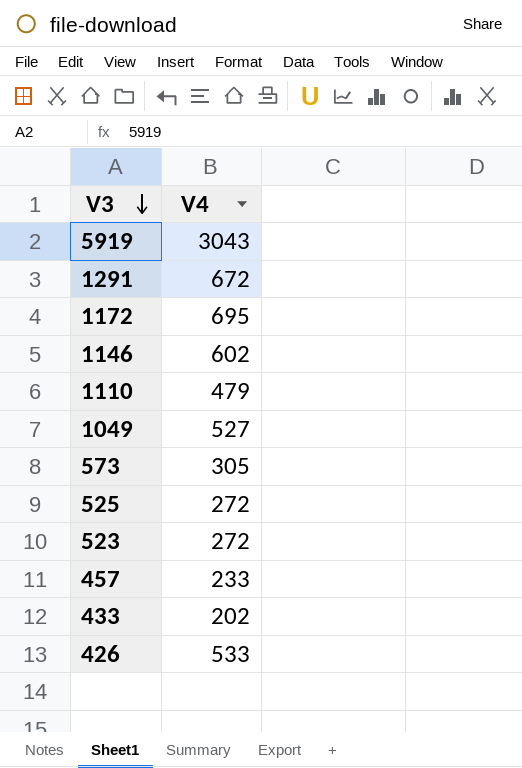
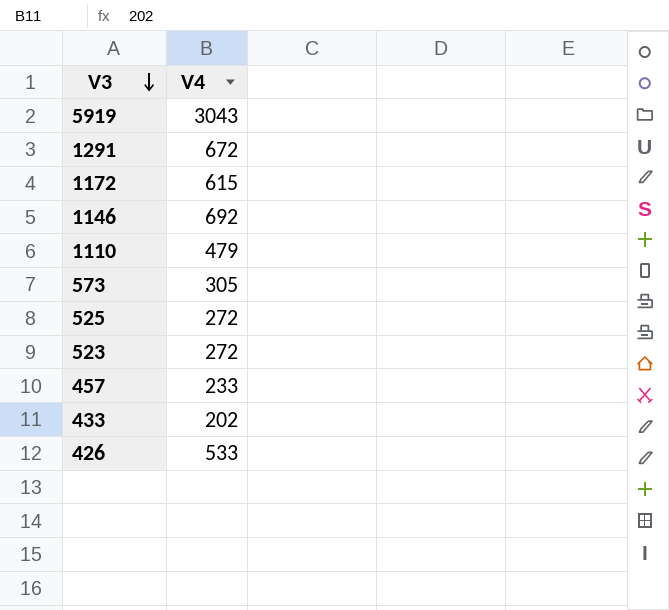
row 1049: 527 -> none
1172 | V4: 695 -> 615
1146 | V4: 602 -> 692

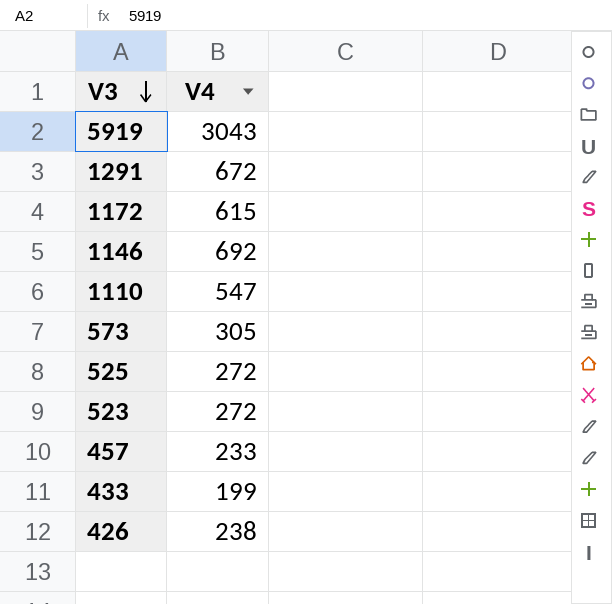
1110 | V4: 479 -> 547
433 | V4: 202 -> 199
426 | V4: 533 -> 238

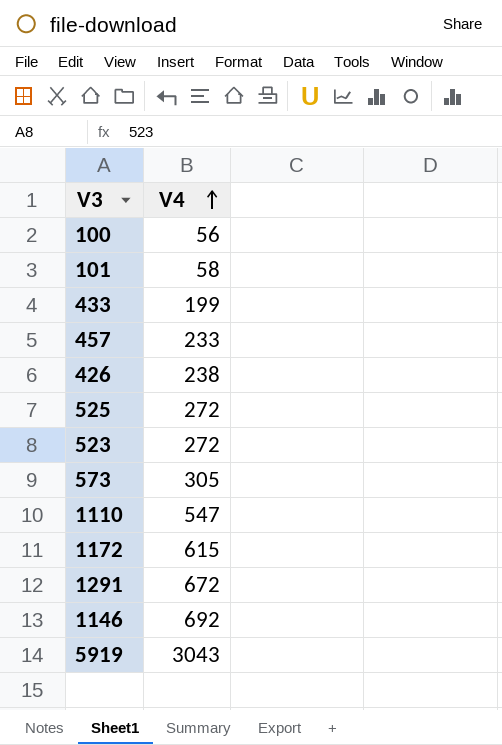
row order: V3 descending -> V4 ascending
row 100: none -> 56
row 101: none -> 58

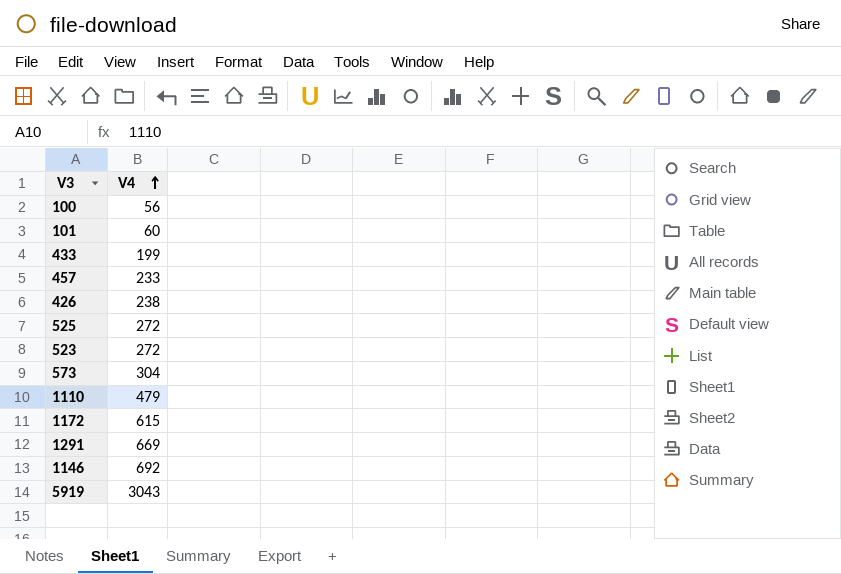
101 | V4: 58 -> 60
573 | V4: 305 -> 304
1110 | V4: 547 -> 479
1291 | V4: 672 -> 669

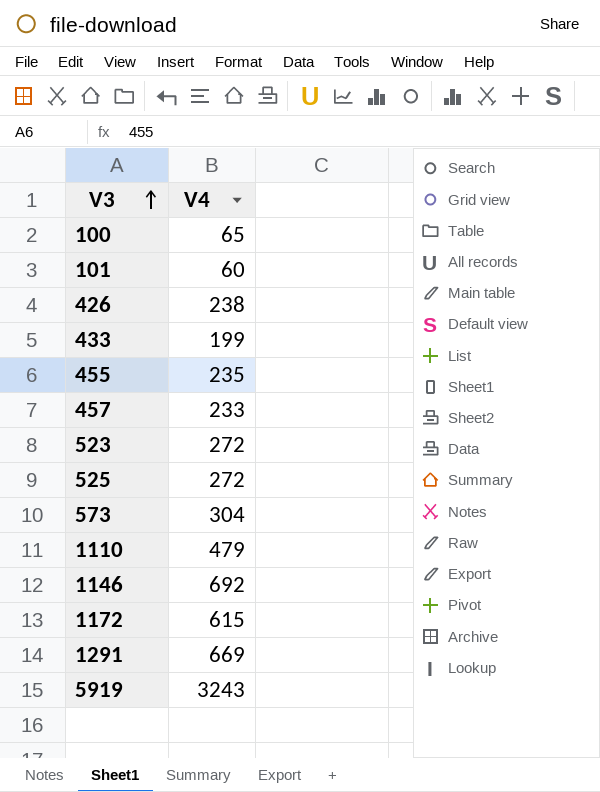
row order: V4 ascending -> V3 ascending
100 | V4: 56 -> 65
row 455: none -> 235
5919 | V4: 3043 -> 3243

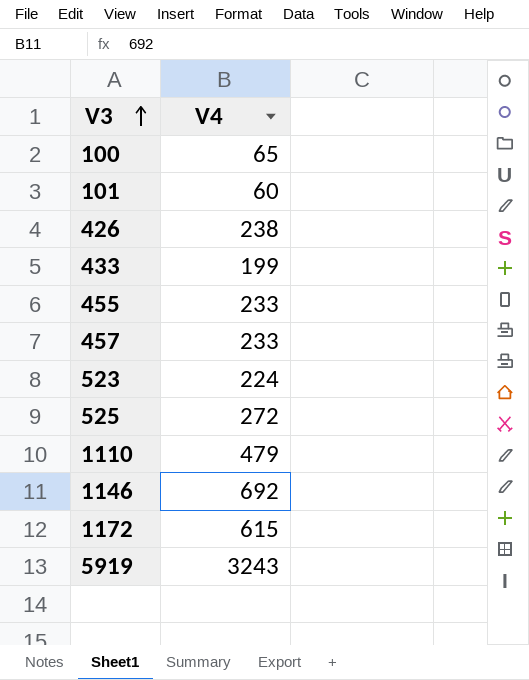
row 573: 304 -> none
row 1291: 669 -> none
455 | V4: 235 -> 233
523 | V4: 272 -> 224

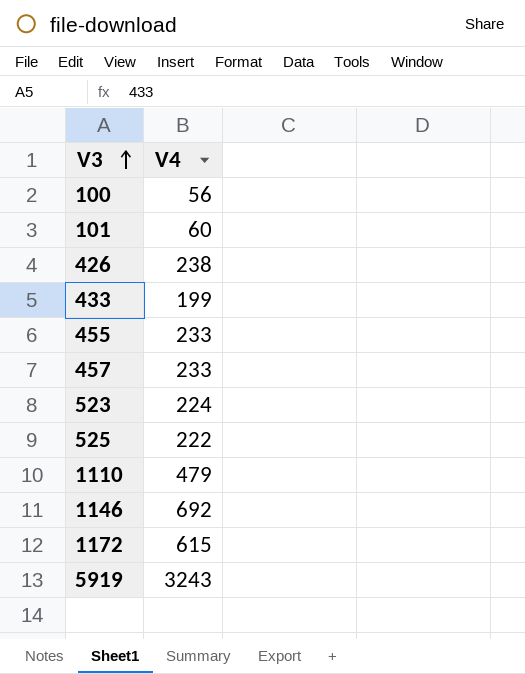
100 | V4: 65 -> 56
525 | V4: 272 -> 222

